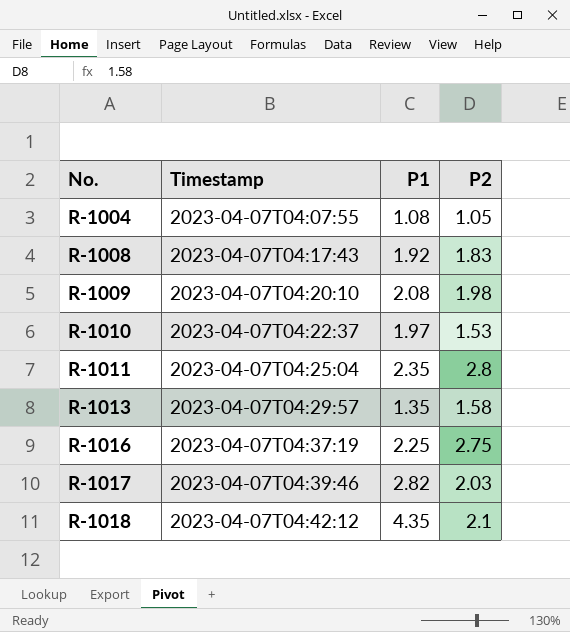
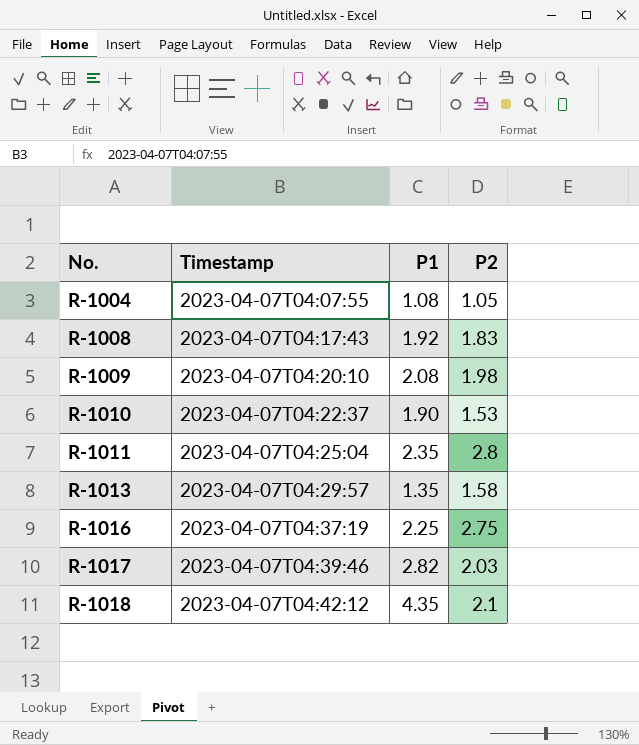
R-1010 | P1: 1.97 -> 1.90

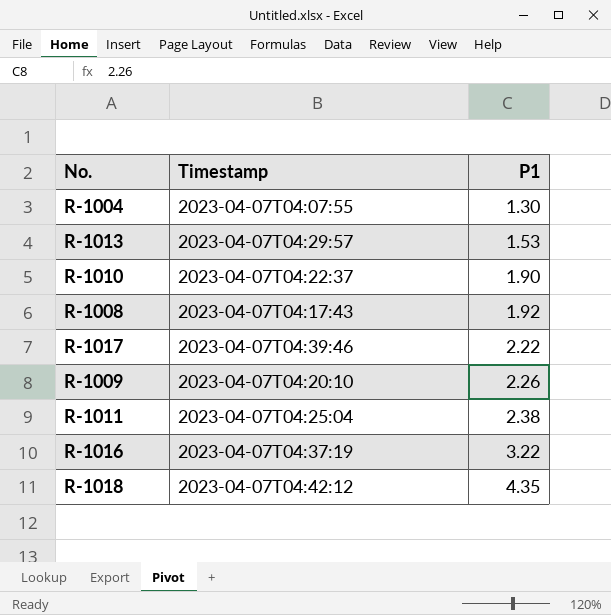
row order: No. ascending -> P1 ascending
column P2 | position: 4 -> none
R-1004 | P1: 1.08 -> 1.30
R-1013 | P1: 1.35 -> 1.53
R-1017 | P1: 2.82 -> 2.22
R-1009 | P1: 2.08 -> 2.26
R-1011 | P1: 2.35 -> 2.38
R-1016 | P1: 2.25 -> 3.22

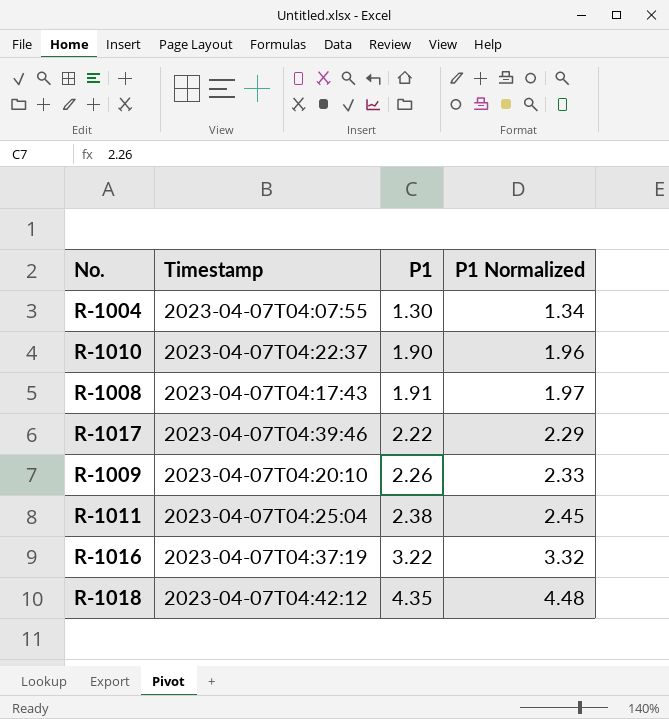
column P1 Normalized | formula: none -> [P1] * 1.03
row R-1013: 2023-04-07T04:29:57 | 1.53 -> none
R-1008 | P1: 1.92 -> 1.91

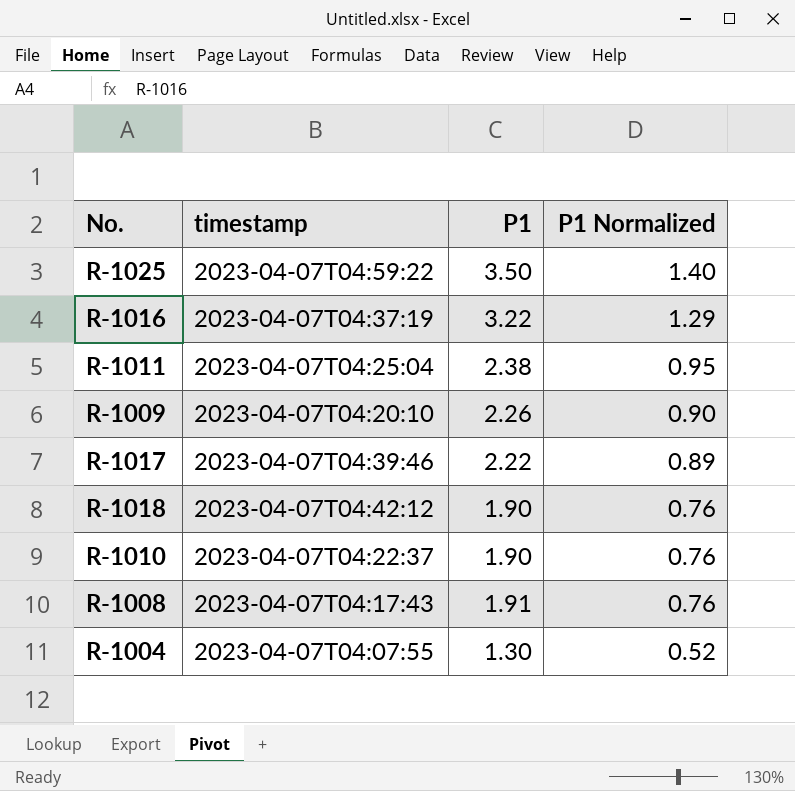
row order: P1 ascending -> P1 Normalized descending
column name: Timestamp -> timestamp
column P1 Normalized | formula: [P1] * 1.03 -> [P1] * 0.4
row R-1025: none -> 2023-04-07T04:59:22 | 3.50 | 1.40
R-1018 | P1: 4.35 -> 1.90

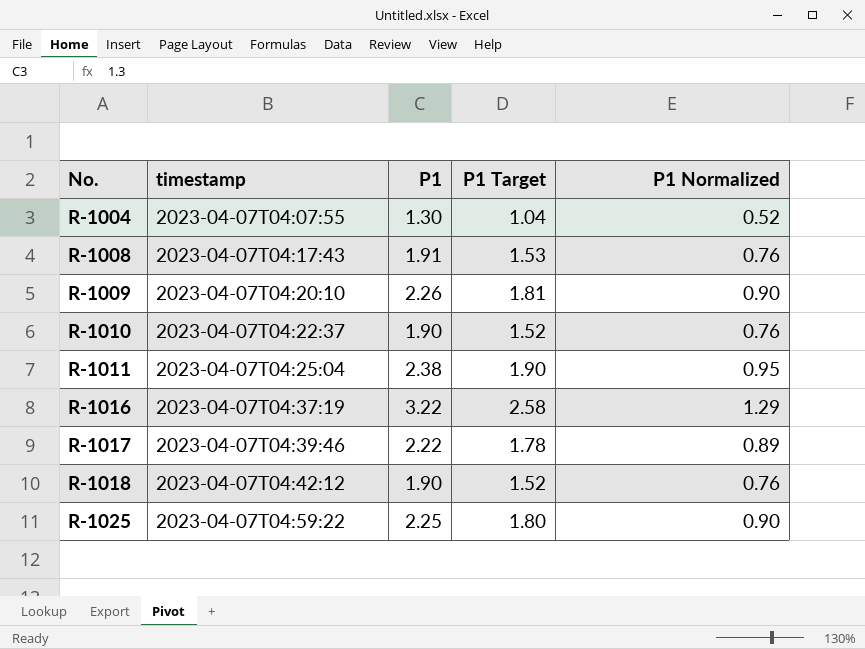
row order: P1 Normalized descending -> No. ascending
column P1 Target | formula: none -> [P1] * 0.8
R-1025 | P1: 3.50 -> 2.25
R-1025 | P1 Normalized: 1.40 -> 0.90

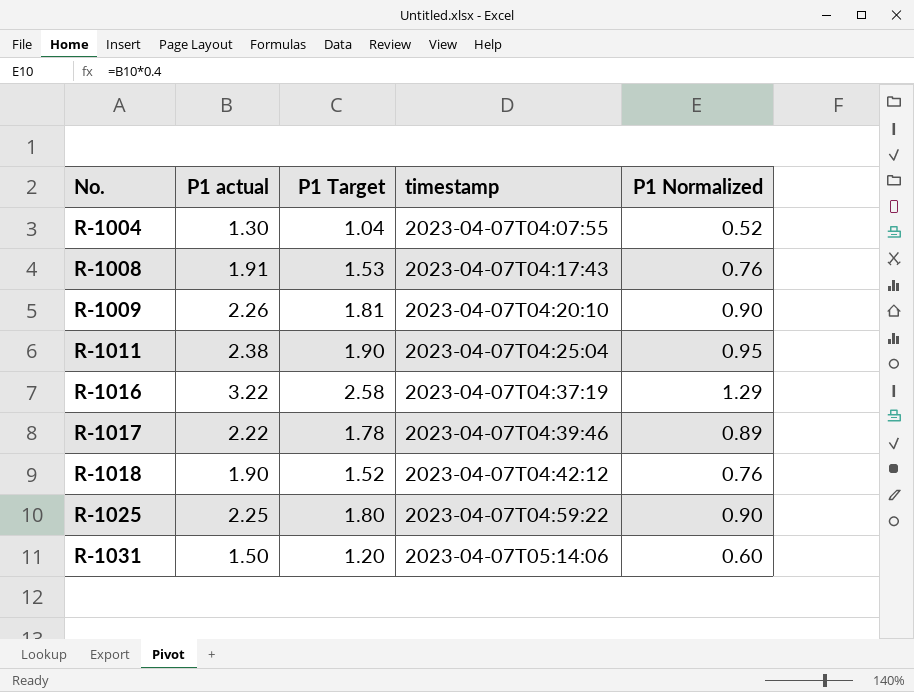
column name: P1 -> P1 actual
column timestamp | position: 2 -> 4
row R-1010: 2023-04-07T04:22:37 | 1.90 | 1.52 | 0.76 -> none
row R-1031: none -> 1.50 | 1.20 | 2023-04-07T05:14:06 | 0.60

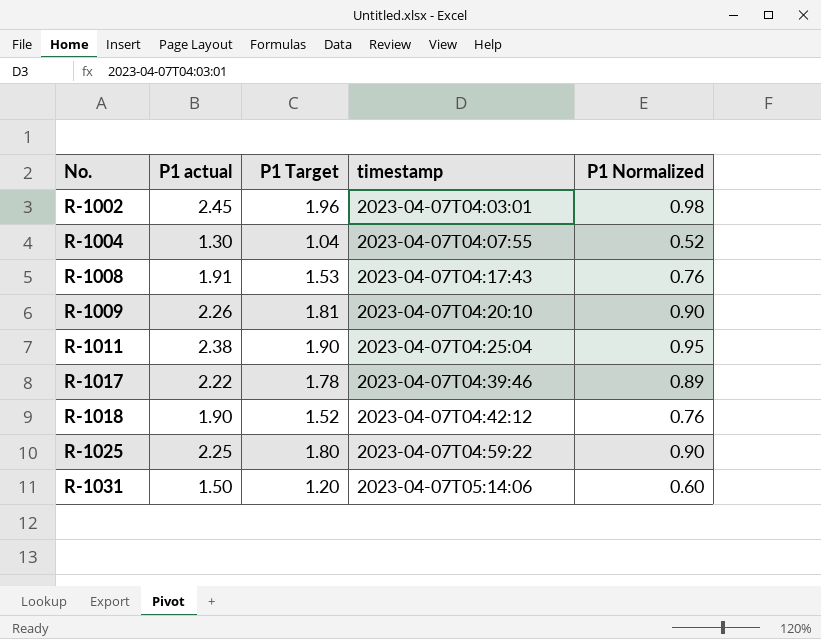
row R-1016: 3.22 | 2.58 | 2023-04-07T04:37:19 | 1.29 -> none
row R-1002: none -> 2.45 | 1.96 | 2023-04-07T04:03:01 | 0.98

